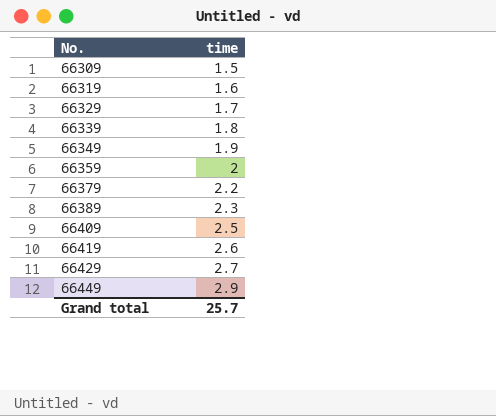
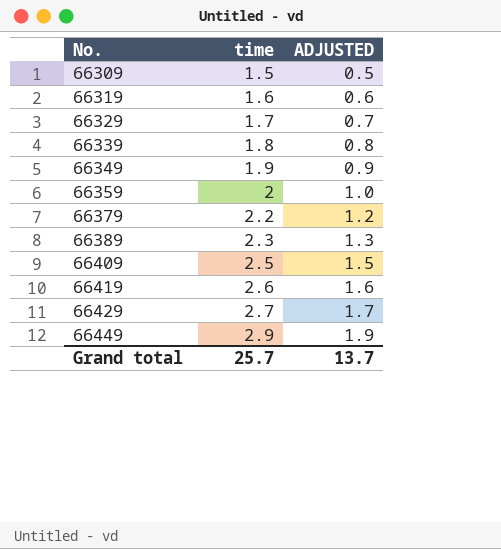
column ADJUSTED | formula: none -> [time] - 1

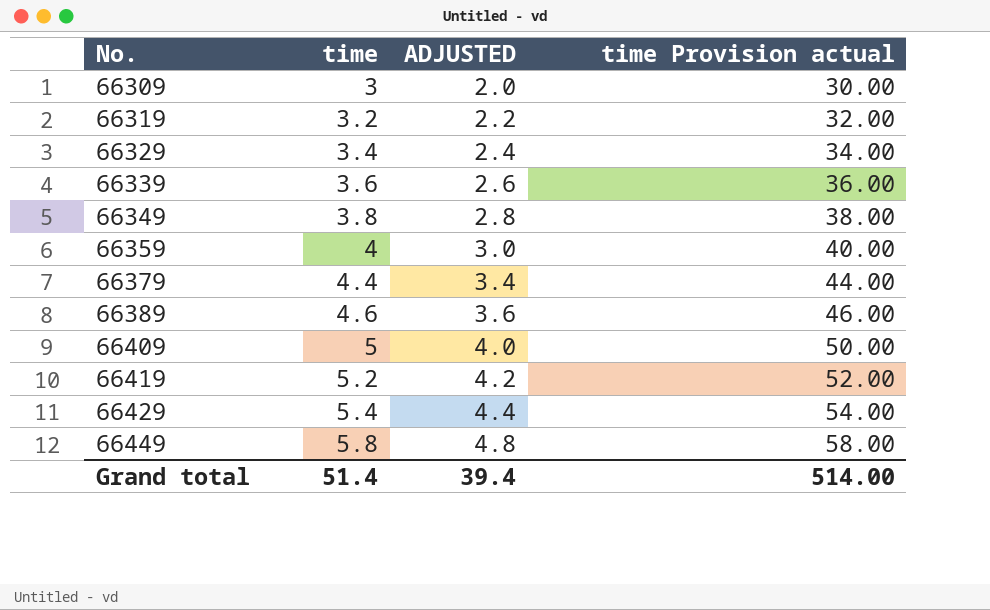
column time Provision actual | formula: none -> [time] * 10
66309 | time: 1.5 -> 3
66309 | ADJUSTED: 0.5 -> 2.0
66319 | time: 1.6 -> 3.2
66319 | ADJUSTED: 0.6 -> 2.2
66329 | time: 1.7 -> 3.4
66329 | ADJUSTED: 0.7 -> 2.4
66339 | time: 1.8 -> 3.6
66339 | ADJUSTED: 0.8 -> 2.6
66349 | time: 1.9 -> 3.8
66349 | ADJUSTED: 0.9 -> 2.8
66359 | time: 2 -> 4
66359 | ADJUSTED: 1.0 -> 3.0
66379 | time: 2.2 -> 4.4
66379 | ADJUSTED: 1.2 -> 3.4
66389 | time: 2.3 -> 4.6
66389 | ADJUSTED: 1.3 -> 3.6
66409 | time: 2.5 -> 5
66409 | ADJUSTED: 1.5 -> 4.0
66419 | time: 2.6 -> 5.2
66419 | ADJUSTED: 1.6 -> 4.2
66429 | time: 2.7 -> 5.4
66429 | ADJUSTED: 1.7 -> 4.4
66449 | time: 2.9 -> 5.8
66449 | ADJUSTED: 1.9 -> 4.8
Grand total | time: 25.7 -> 51.4
Grand total | ADJUSTED: 13.7 -> 39.4

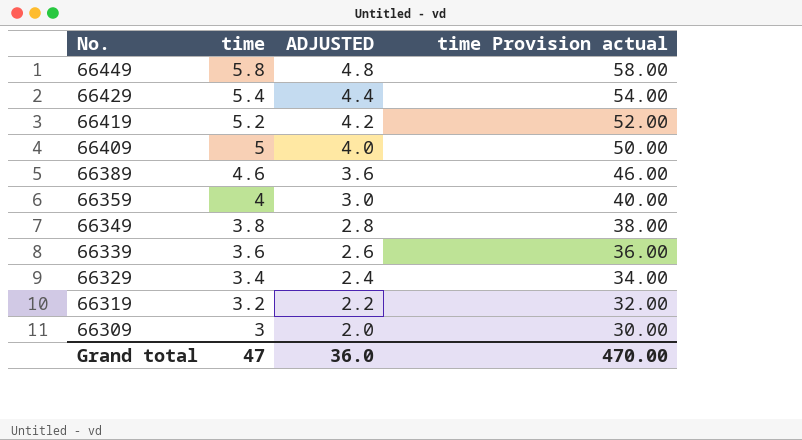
row order: No. ascending -> No. descending
row 66379: 4.4 | 3.4 | 44.00 -> none
Grand total | time: 51.4 -> 47
Grand total | ADJUSTED: 39.4 -> 36.0
Grand total | time Provision actual: 514.00 -> 470.00

